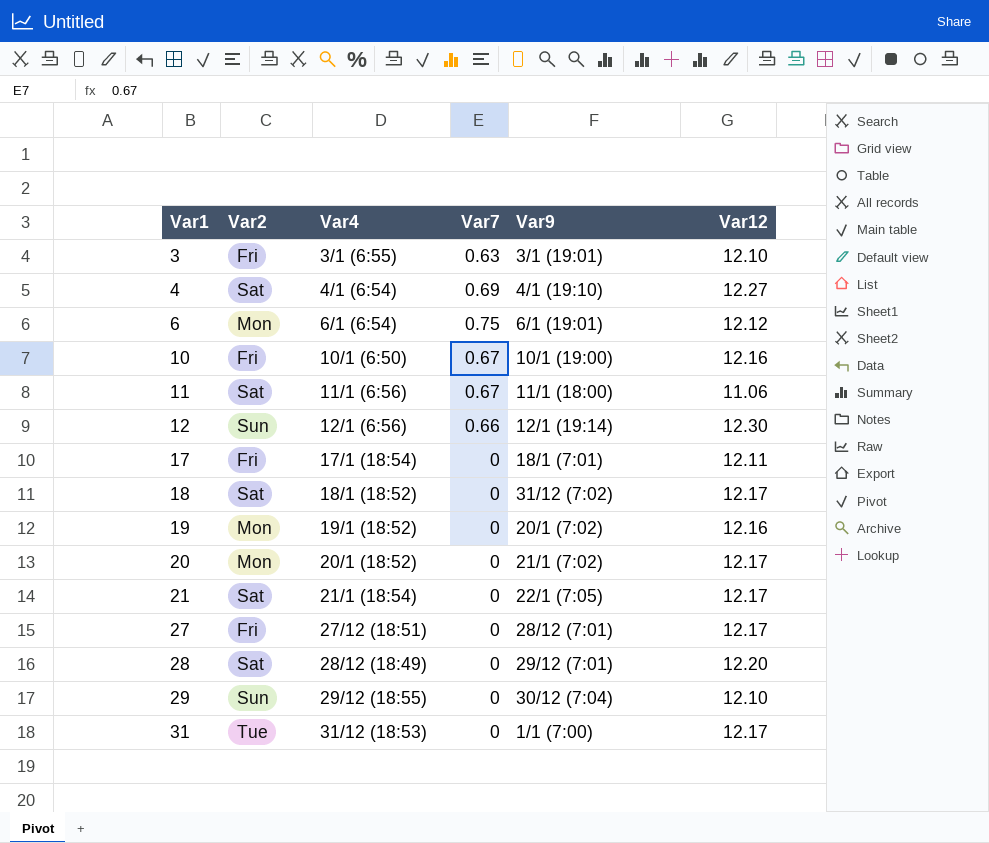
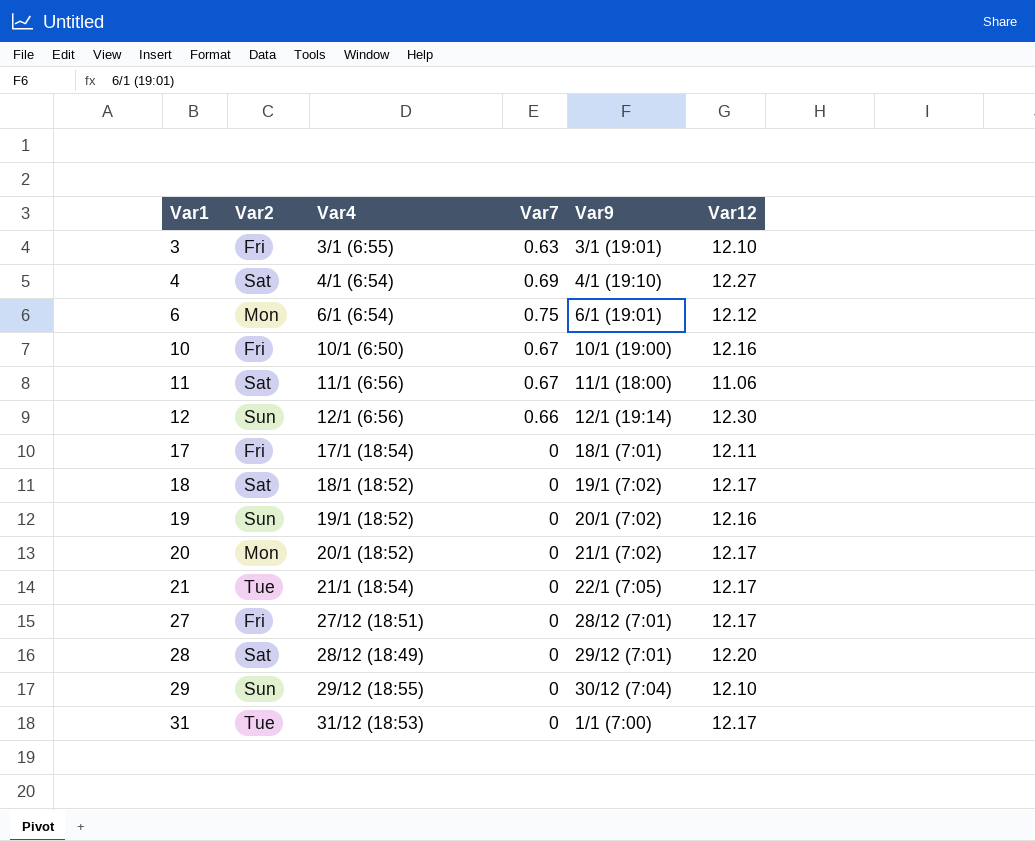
18 | Var9: 31/12 (7:02) -> 19/1 (7:02)
19 | Var2: Mon -> Sun
21 | Var2: Sat -> Tue

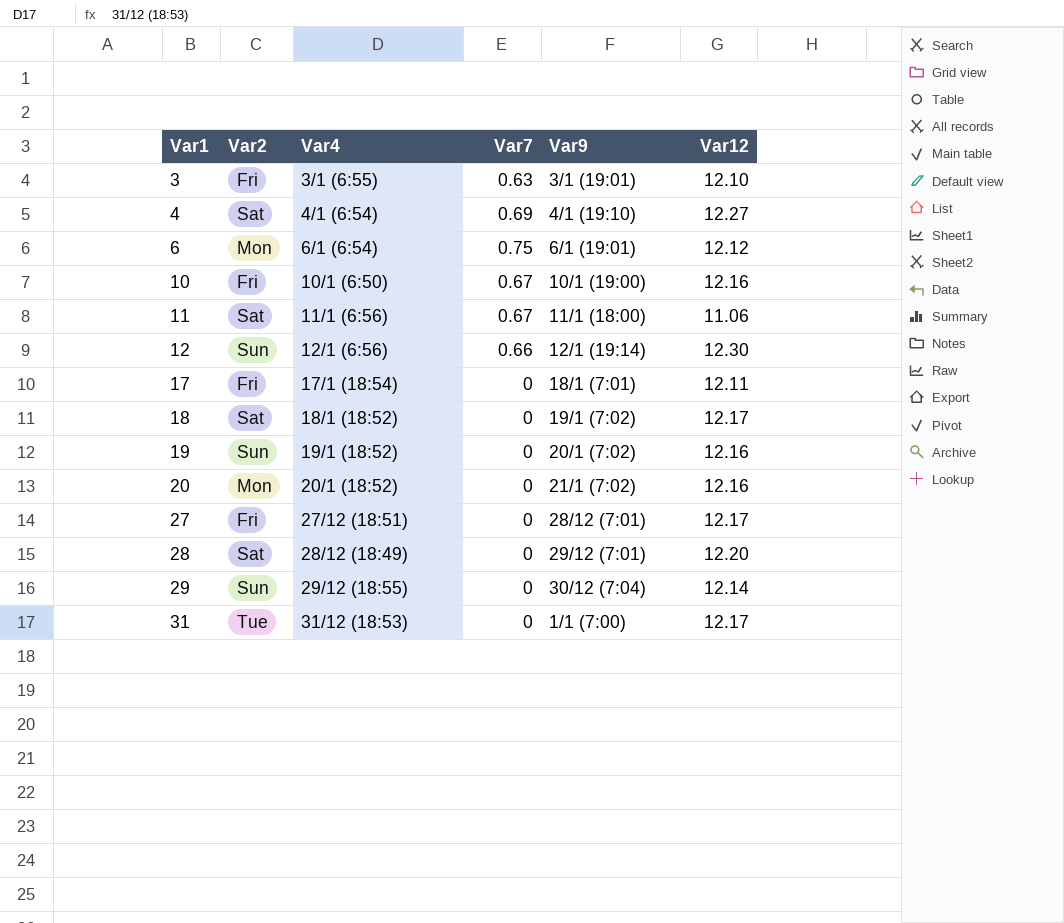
row 21: Tue | 21/1 (18:54) | 0 | 22/1 (7:05) | 12.17 -> none
20 | Var12: 12.17 -> 12.16
29 | Var12: 12.10 -> 12.14

